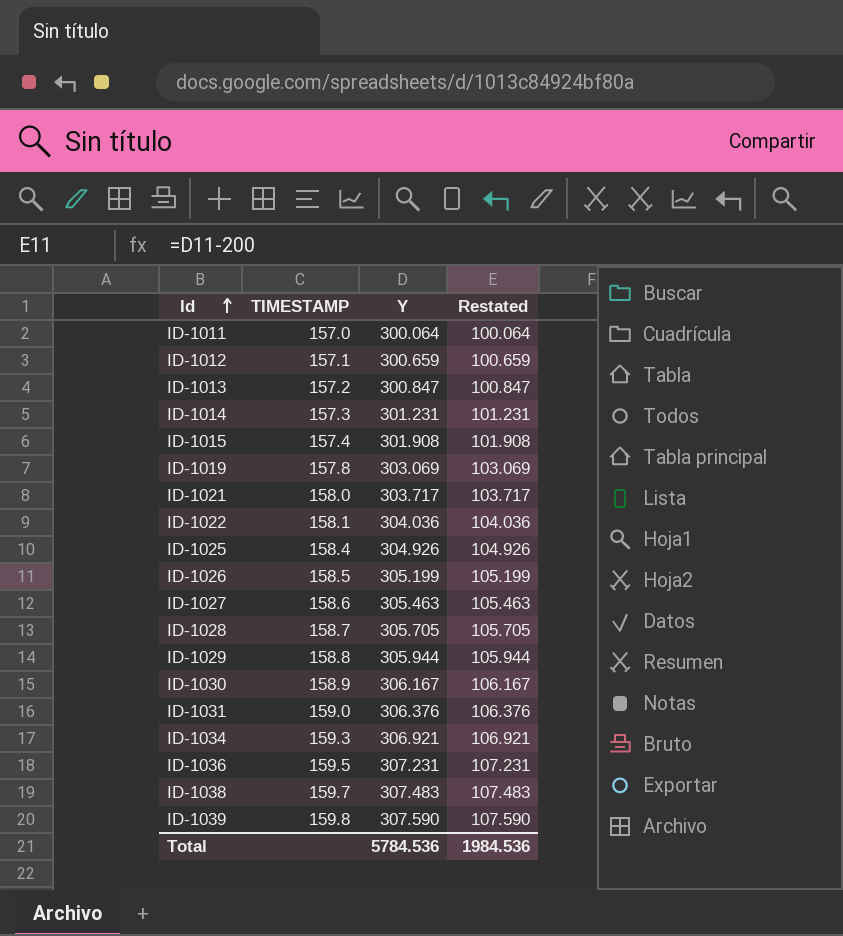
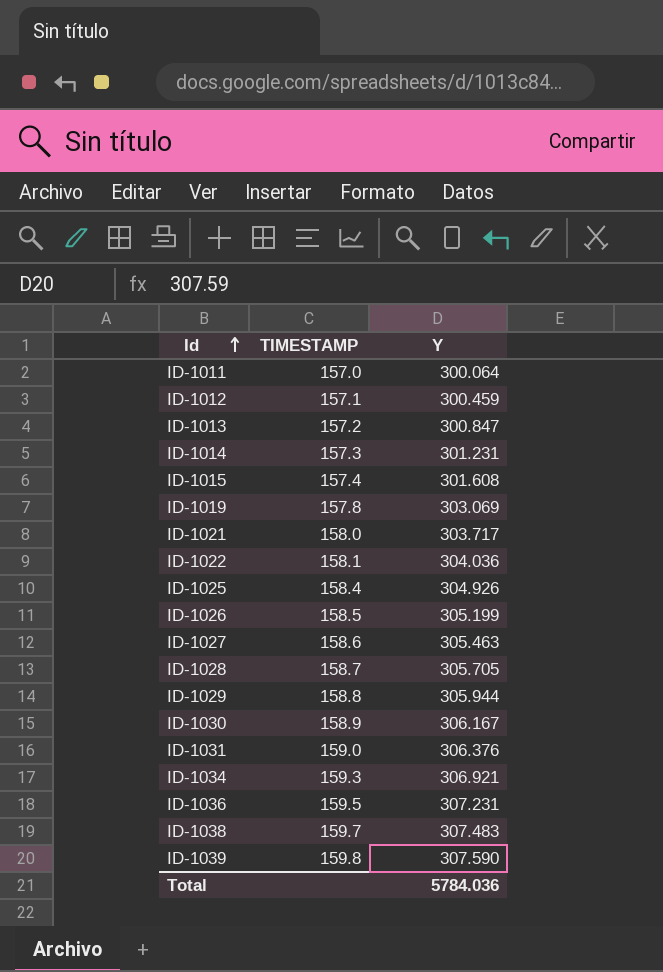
column Restated | formula: [Y] - 200 -> none
ID-1012 | Y: 300.659 -> 300.459
ID-1015 | Y: 301.908 -> 301.608
Total | Y: 5784.536 -> 5784.036

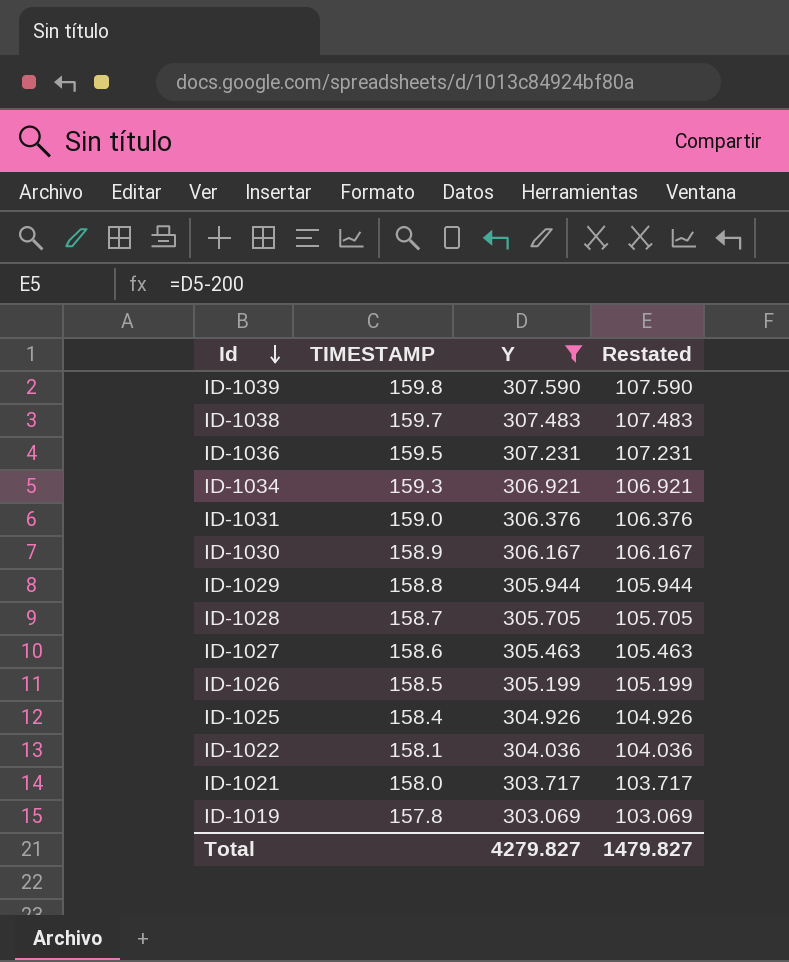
filter: none -> Y >= 303.069
row order: Id ascending -> Id descending
column Restated | formula: none -> [Y] - 200
Total | Y: 5784.036 -> 4279.827

